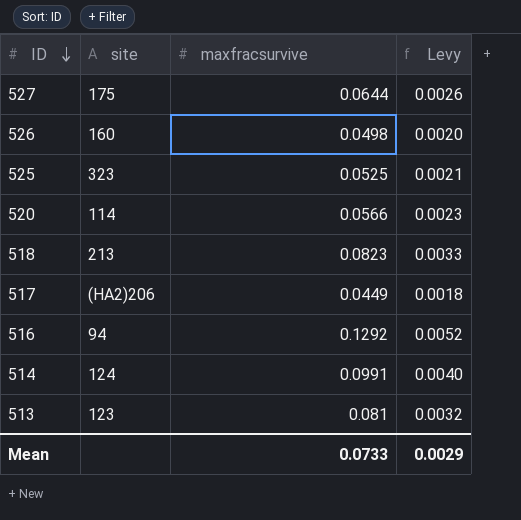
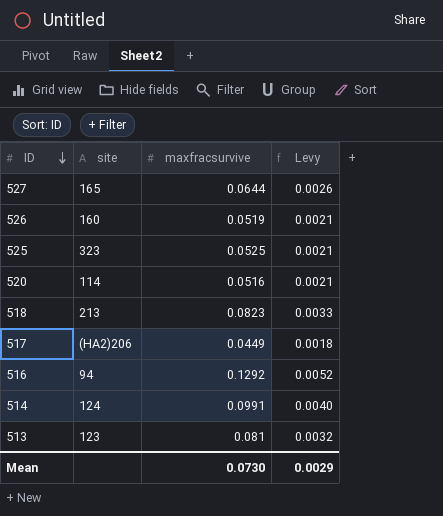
527 | site: 175 -> 165
526 | maxfracsurvive: 0.0498 -> 0.0519
526 | Levy: 0.0020 -> 0.0021
520 | maxfracsurvive: 0.0566 -> 0.0516
520 | Levy: 0.0023 -> 0.0021
Mean | maxfracsurvive: 0.0733 -> 0.0730

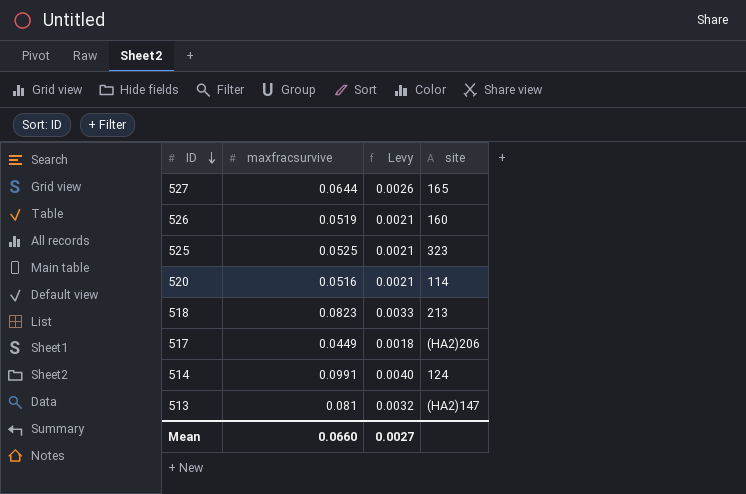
column site | position: 2 -> 4
row 516: 94 | 0.1292 | 0.0052 -> none
513 | site: 123 -> (HA2)147
Mean | maxfracsurvive: 0.0730 -> 0.0660
Mean | Levy: 0.0029 -> 0.0027

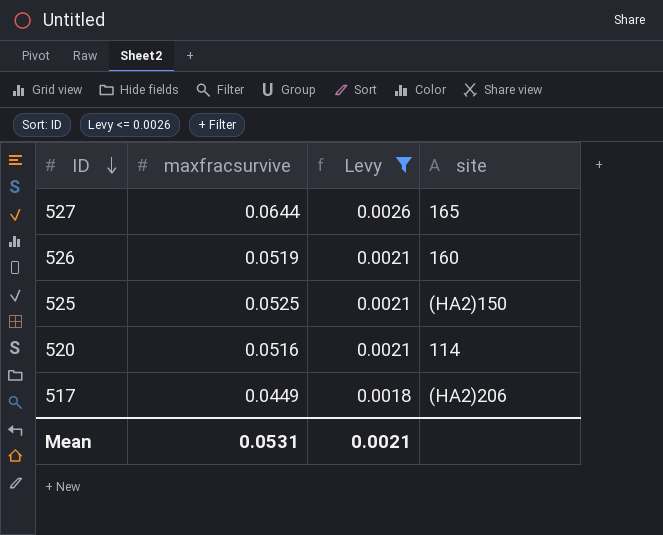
filter: none -> Levy <= 0.0026
525 | site: 323 -> (HA2)150
Mean | maxfracsurvive: 0.0660 -> 0.0531
Mean | Levy: 0.0027 -> 0.0021

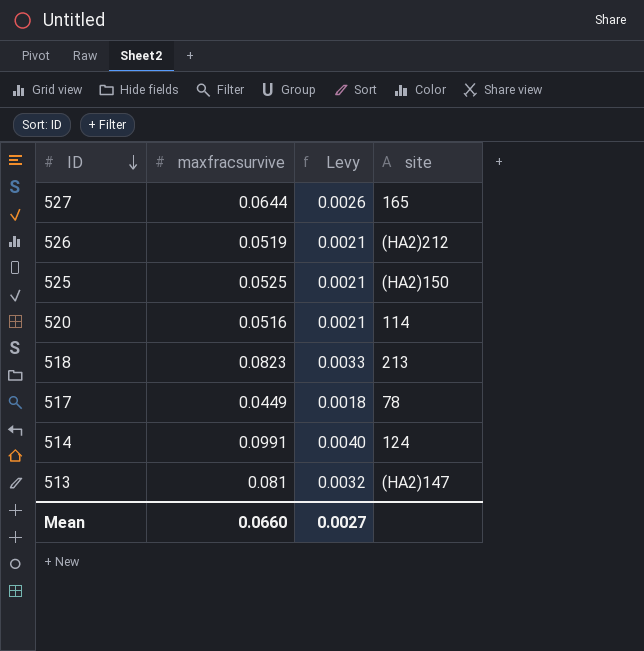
filter: Levy <= 0.0026 -> none
526 | site: 160 -> (HA2)212
517 | site: (HA2)206 -> 78
Mean | maxfracsurvive: 0.0531 -> 0.0660
Mean | Levy: 0.0021 -> 0.0027

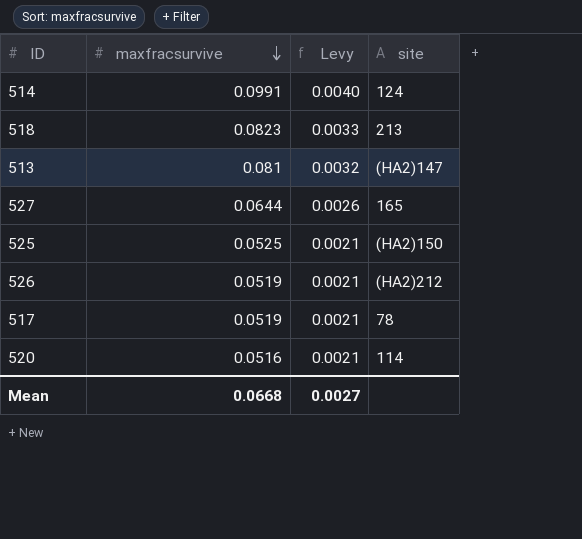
row order: ID descending -> maxfracsurvive descending
517 | maxfracsurvive: 0.0449 -> 0.0519
517 | Levy: 0.0018 -> 0.0021
Mean | maxfracsurvive: 0.0660 -> 0.0668

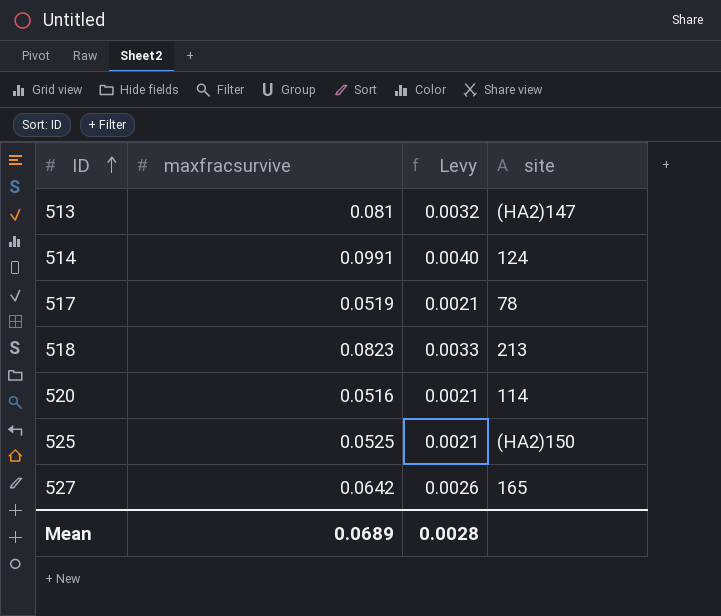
row order: maxfracsurvive descending -> ID ascending
row 526: 0.0519 | 0.0021 | (HA2)212 -> none
527 | maxfracsurvive: 0.0644 -> 0.0642
Mean | maxfracsurvive: 0.0668 -> 0.0689
Mean | Levy: 0.0027 -> 0.0028

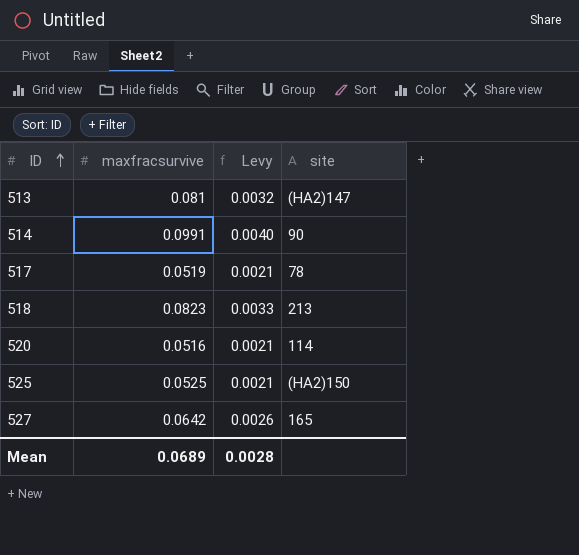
514 | site: 124 -> 90

